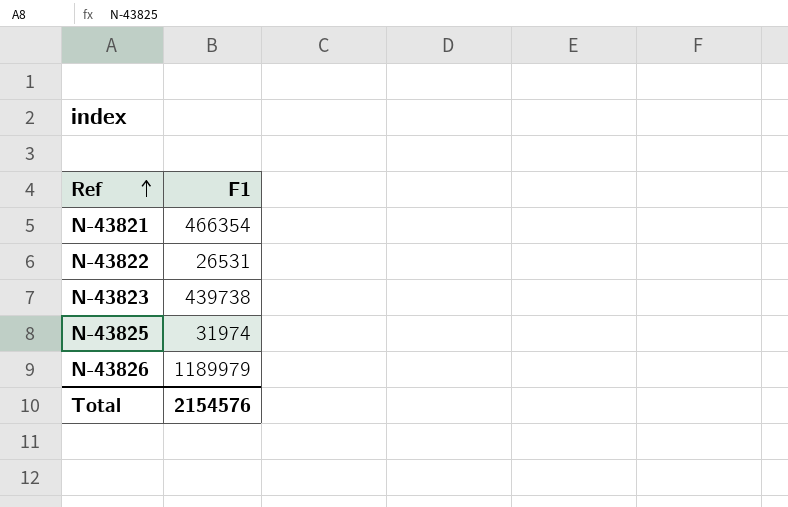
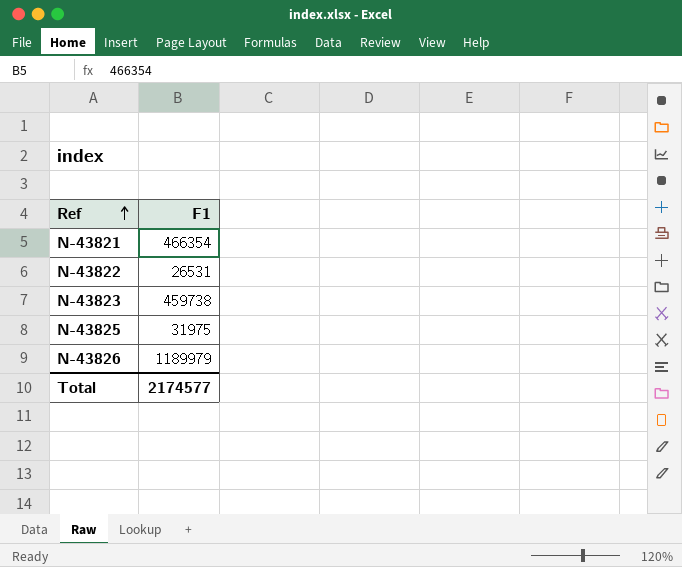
N-43823 | F1: 439738 -> 459738
N-43825 | F1: 31974 -> 31975
Total | F1: 2154576 -> 2174577

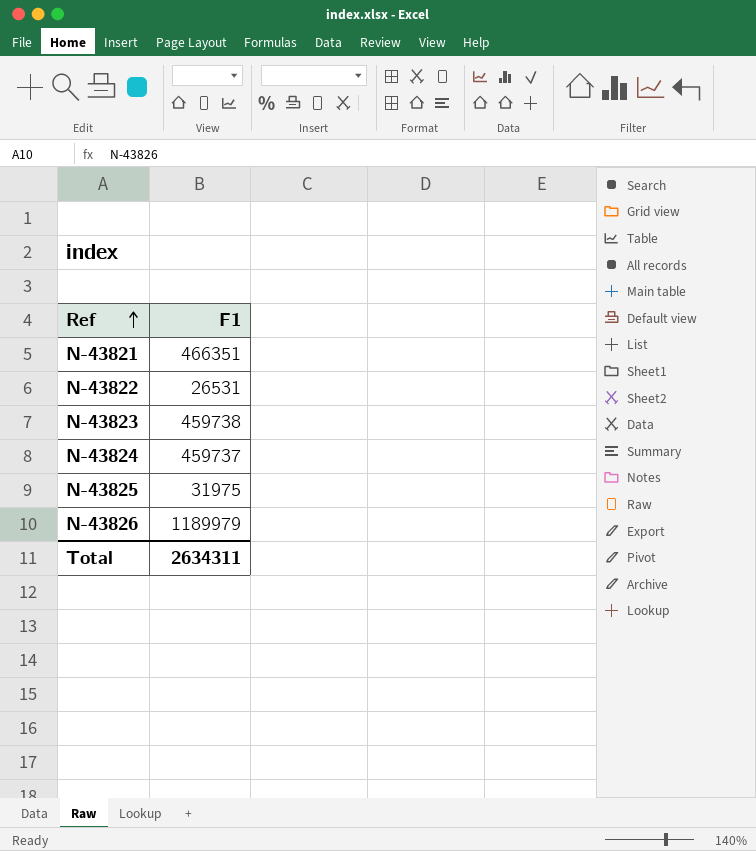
N-43821 | F1: 466354 -> 466351
row N-43824: none -> 459737
Total | F1: 2174577 -> 2634311

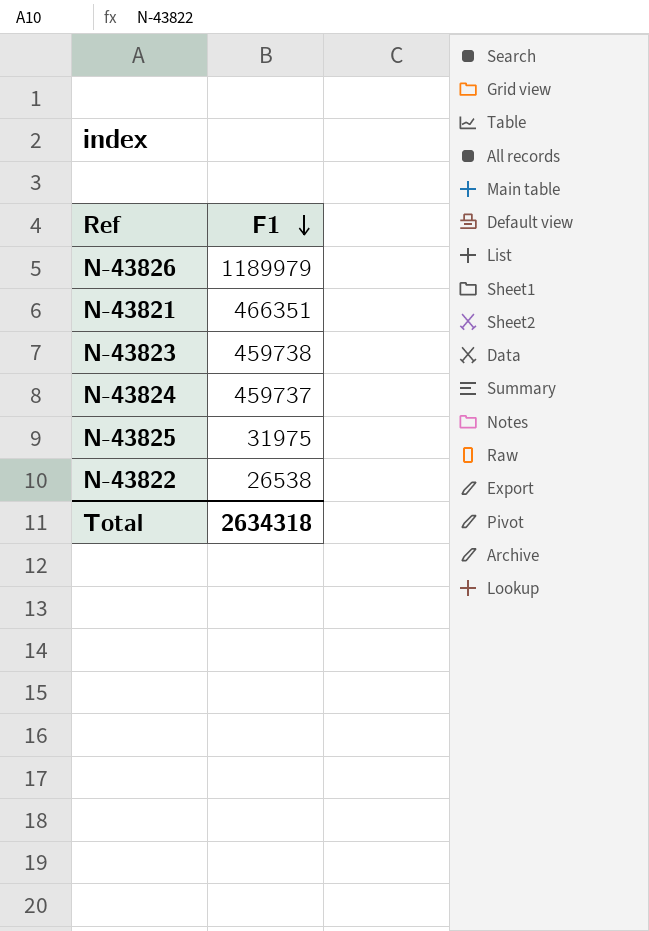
row order: Ref ascending -> F1 descending
N-43822 | F1: 26531 -> 26538
Total | F1: 2634311 -> 2634318

